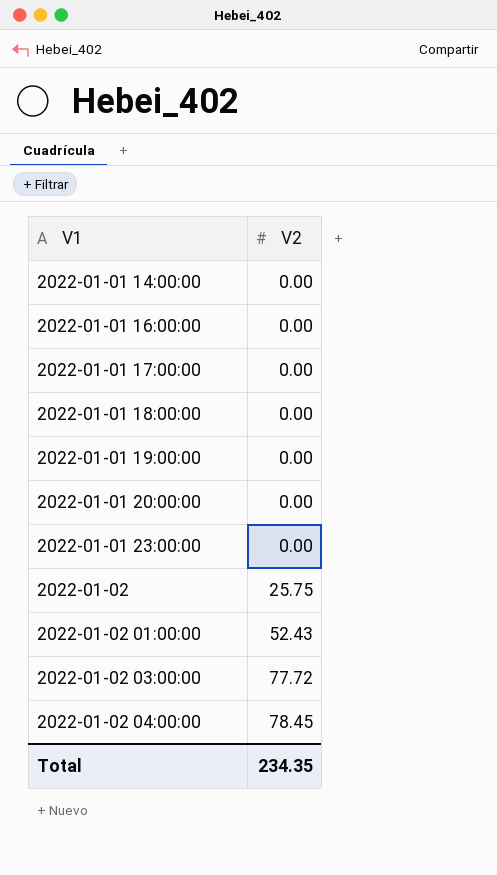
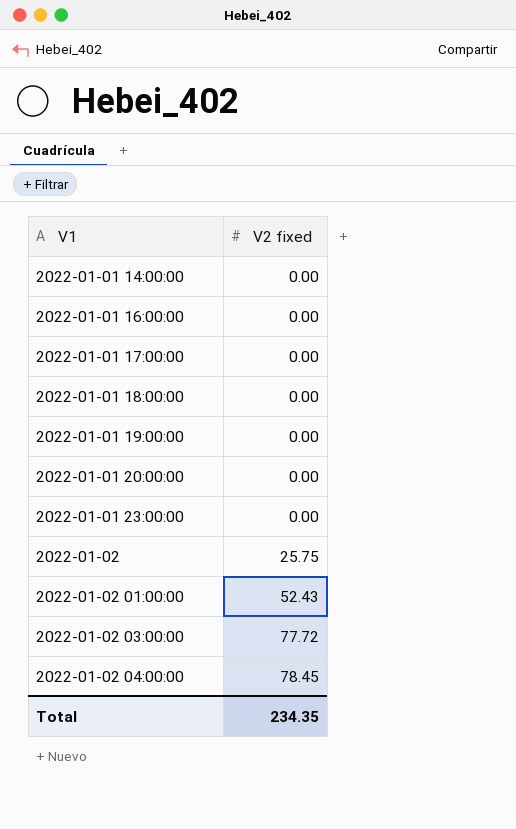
column name: V2 -> V2 fixed

